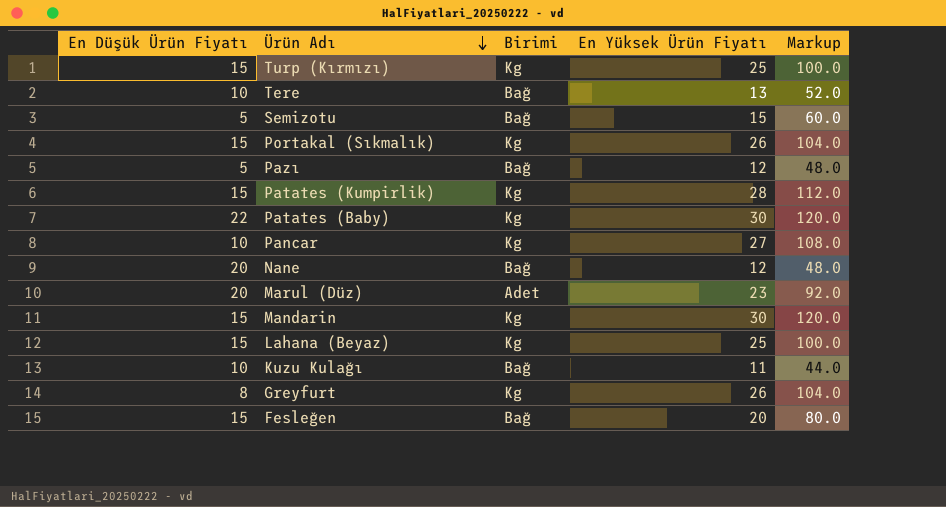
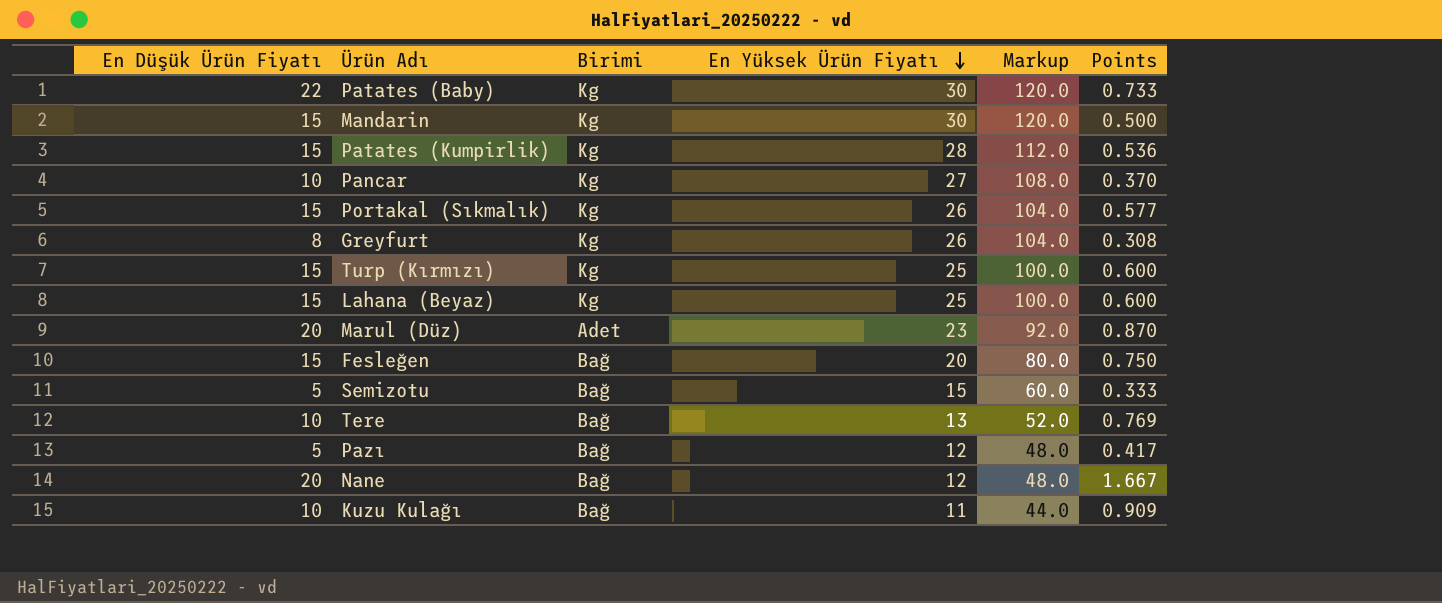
row order: Ürün Adı descending -> En Yüksek Ürün Fiyatı descending
column Points | formula: none -> [En Düşük Ürün Fiyatı] / [En Yüksek Ürün Fiyatı]

